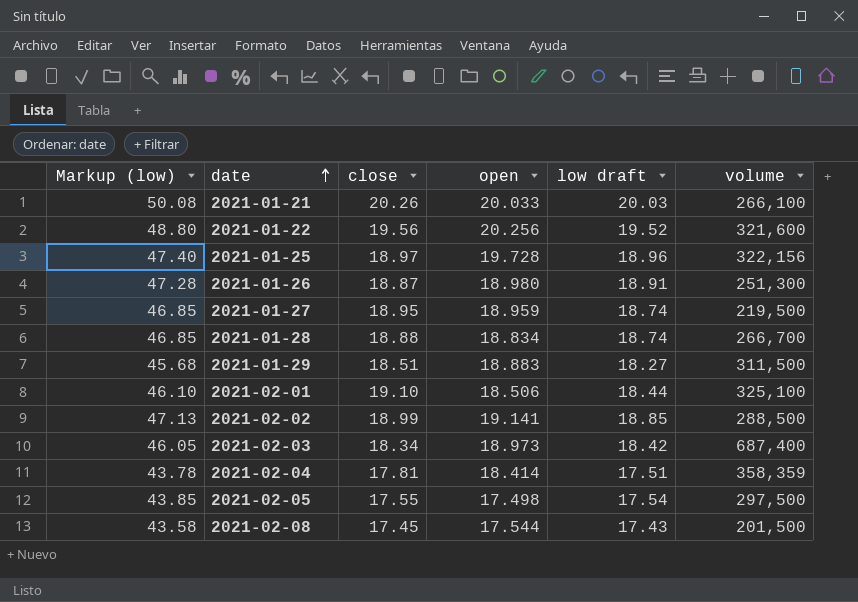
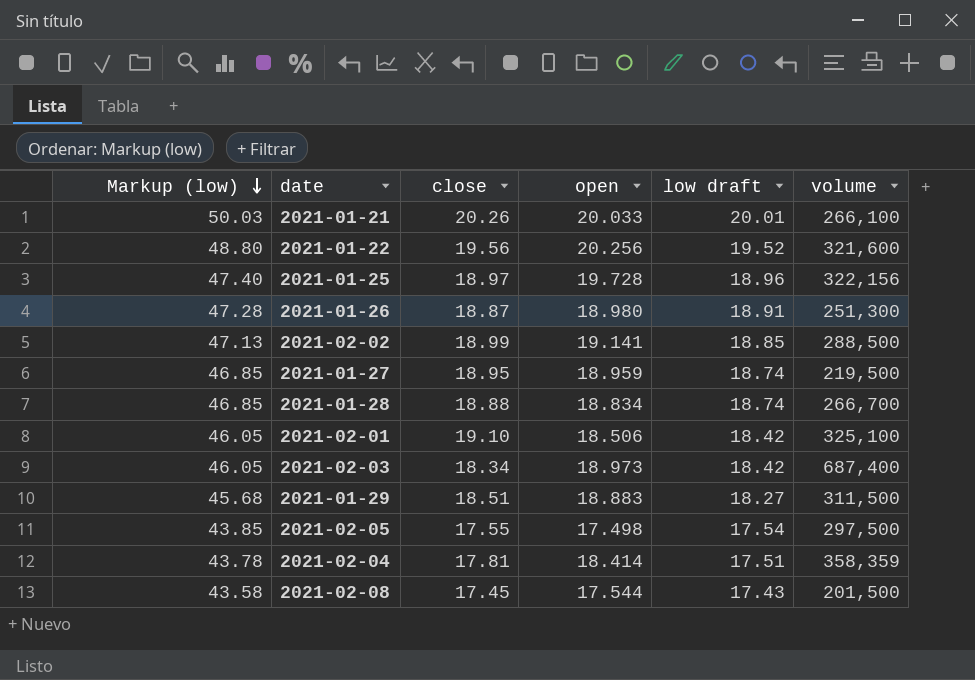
row order: date ascending -> Markup (low) descending
2021-01-21 | Markup (low): 50.08 -> 50.03
2021-01-21 | low draft: 20.03 -> 20.01
2021-02-01 | Markup (low): 46.10 -> 46.05
2021-02-01 | low draft: 18.44 -> 18.42

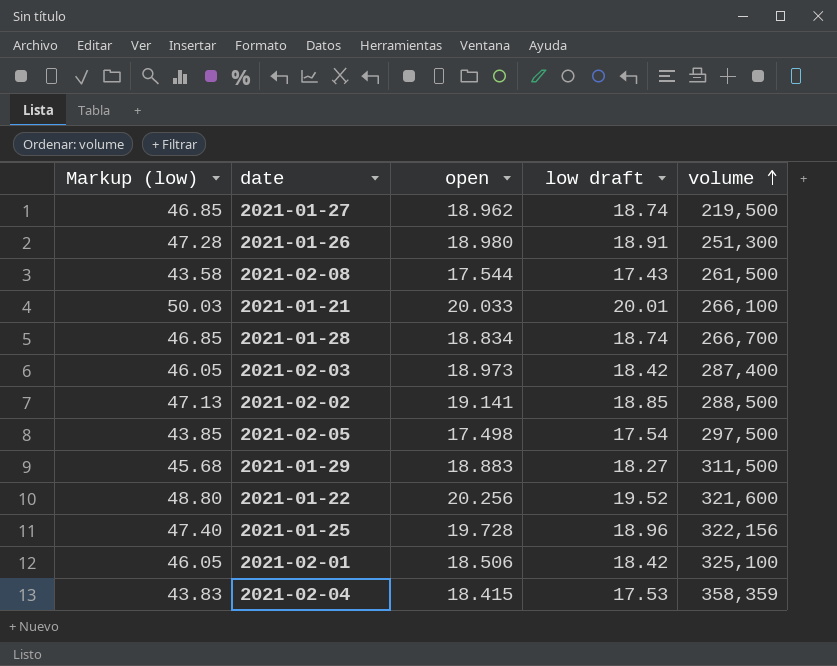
row order: Markup (low) descending -> volume ascending
column close | position: 3 -> none
2021-01-27 | open: 18.959 -> 18.962
2021-02-08 | volume: 201,500 -> 261,500
2021-02-03 | volume: 687,400 -> 287,400
2021-02-04 | Markup (low): 43.78 -> 43.83
2021-02-04 | open: 18.414 -> 18.415
2021-02-04 | low draft: 17.51 -> 17.53

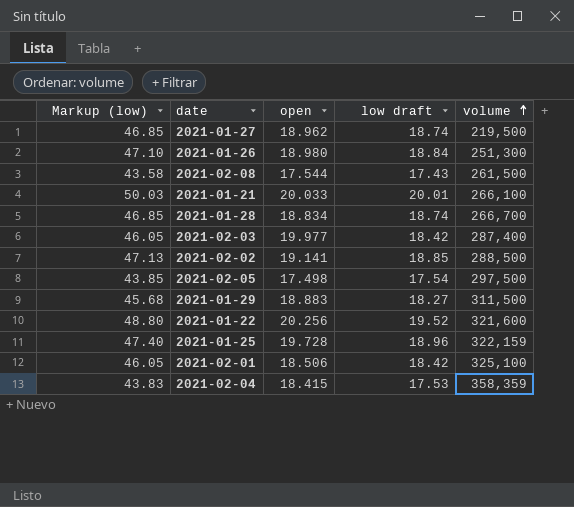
2021-01-26 | Markup (low): 47.28 -> 47.10
2021-01-26 | low draft: 18.91 -> 18.84
2021-02-03 | open: 18.973 -> 19.977
2021-01-25 | volume: 322,156 -> 322,159

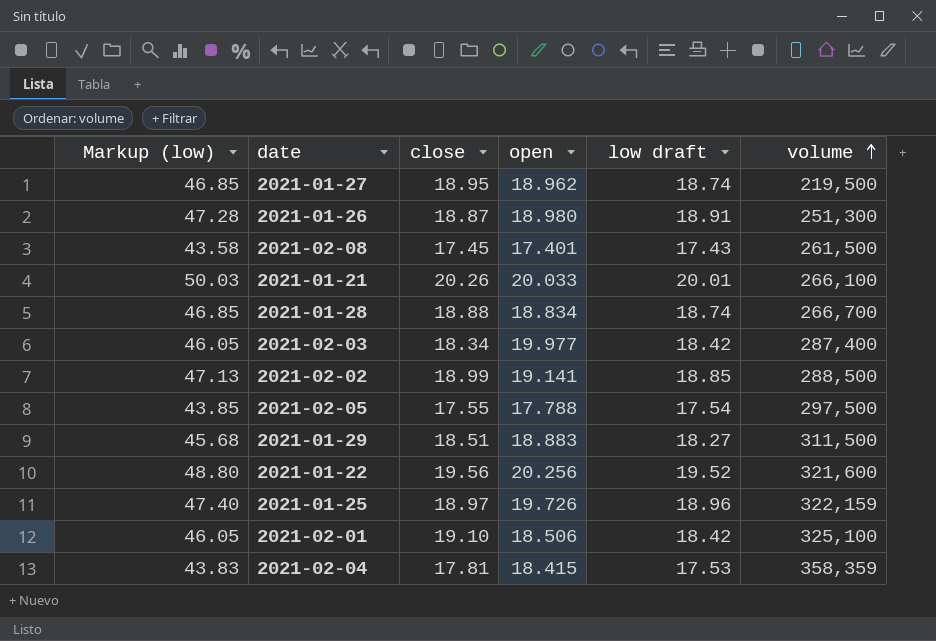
column close | position: none -> 3
2021-01-26 | Markup (low): 47.10 -> 47.28
2021-01-26 | low draft: 18.84 -> 18.91
2021-02-08 | open: 17.544 -> 17.401
2021-02-05 | open: 17.498 -> 17.788
2021-01-25 | open: 19.728 -> 19.726

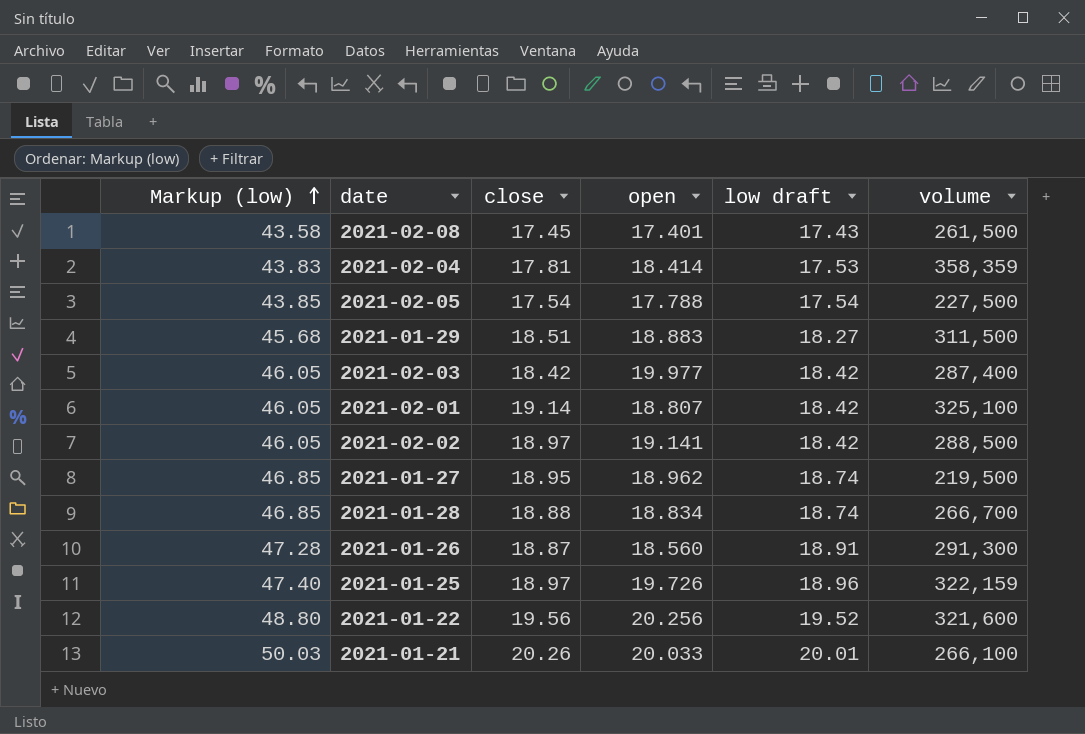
row order: volume ascending -> Markup (low) ascending
2021-02-04 | open: 18.415 -> 18.414
2021-02-05 | close: 17.55 -> 17.54
2021-02-05 | volume: 297,500 -> 227,500
2021-02-03 | close: 18.34 -> 18.42
2021-02-01 | close: 19.10 -> 19.14
2021-02-01 | open: 18.506 -> 18.807
2021-02-02 | Markup (low): 47.13 -> 46.05
2021-02-02 | close: 18.99 -> 18.97
2021-02-02 | low draft: 18.85 -> 18.42
2021-01-26 | open: 18.980 -> 18.560
2021-01-26 | volume: 251,300 -> 291,300

